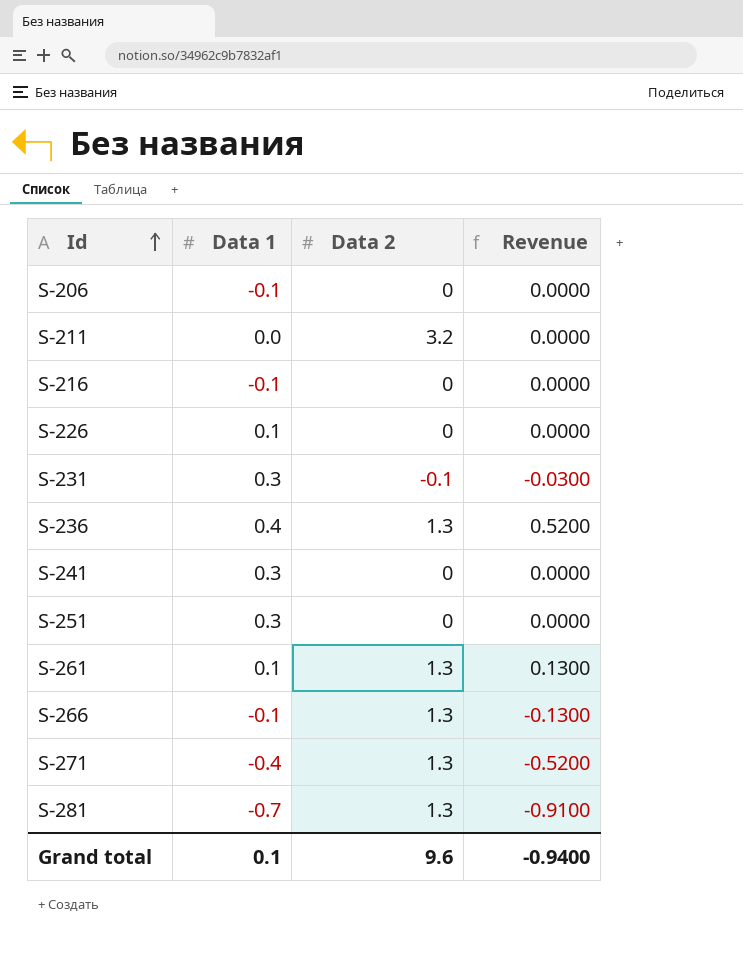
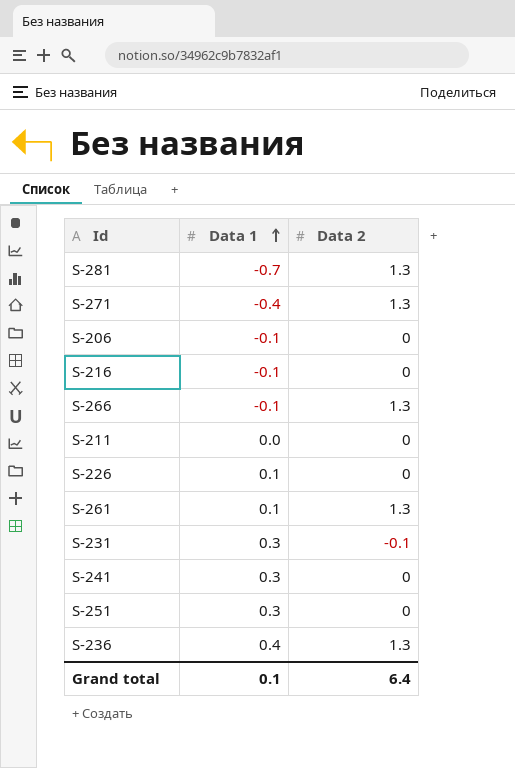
row order: Id ascending -> Data 1 ascending
column Revenue | formula: [Data 1] * [Data 2] -> none
S-211 | Data 2: 3.2 -> 0
Grand total | Data 2: 9.6 -> 6.4

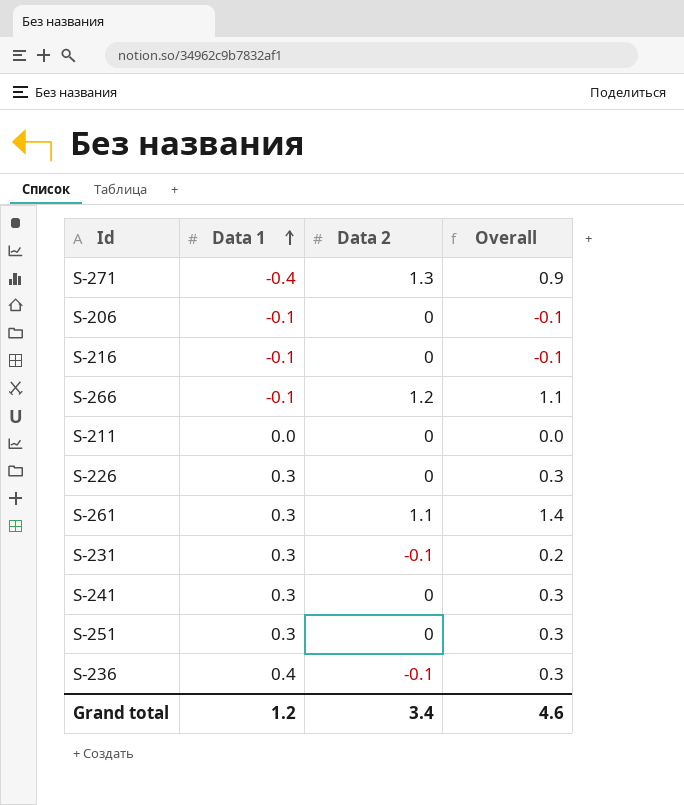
column Overall | formula: none -> [Data 1] + [Data 2]
row S-281: -0.7 | 1.3 -> none
S-266 | Data 2: 1.3 -> 1.2
S-226 | Data 1: 0.1 -> 0.3
S-261 | Data 1: 0.1 -> 0.3
S-261 | Data 2: 1.3 -> 1.1
S-236 | Data 2: 1.3 -> -0.1
Grand total | Data 1: 0.1 -> 1.2
Grand total | Data 2: 6.4 -> 3.4

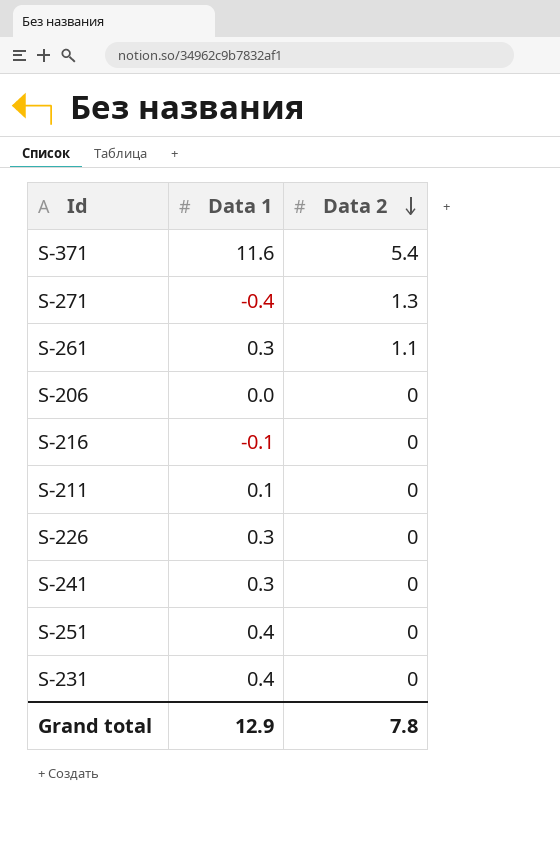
row order: Data 1 ascending -> Data 2 descending
column Overall | formula: [Data 1] + [Data 2] -> none
row S-266: -0.1 | 1.2 | 1.1 -> none
row S-236: 0.4 | -0.1 | 0.3 -> none
row S-371: none -> 11.6 | 5.4
S-206 | Data 1: -0.1 -> 0.0
S-211 | Data 1: 0.0 -> 0.1
S-251 | Data 1: 0.3 -> 0.4
S-231 | Data 1: 0.3 -> 0.4
S-231 | Data 2: -0.1 -> 0
Grand total | Data 1: 1.2 -> 12.9
Grand total | Data 2: 3.4 -> 7.8

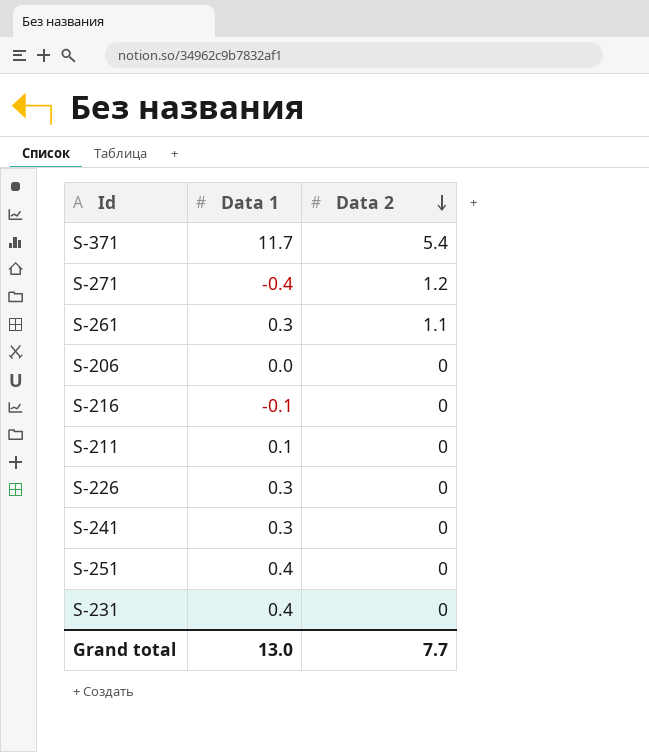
S-371 | Data 1: 11.6 -> 11.7
S-271 | Data 2: 1.3 -> 1.2
Grand total | Data 1: 12.9 -> 13.0
Grand total | Data 2: 7.8 -> 7.7

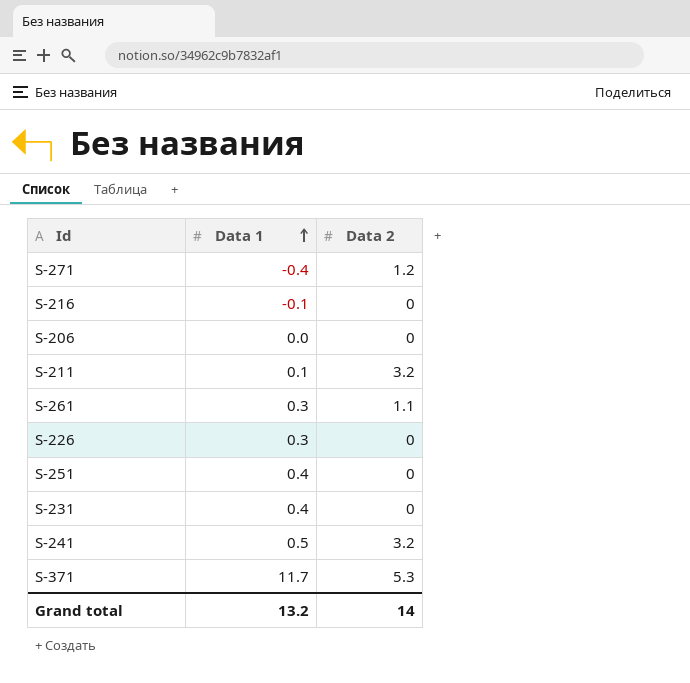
row order: Data 2 descending -> Data 1 ascending
S-211 | Data 2: 0 -> 3.2
S-241 | Data 1: 0.3 -> 0.5
S-241 | Data 2: 0 -> 3.2
S-371 | Data 2: 5.4 -> 5.3
Grand total | Data 1: 13.0 -> 13.2
Grand total | Data 2: 7.7 -> 14

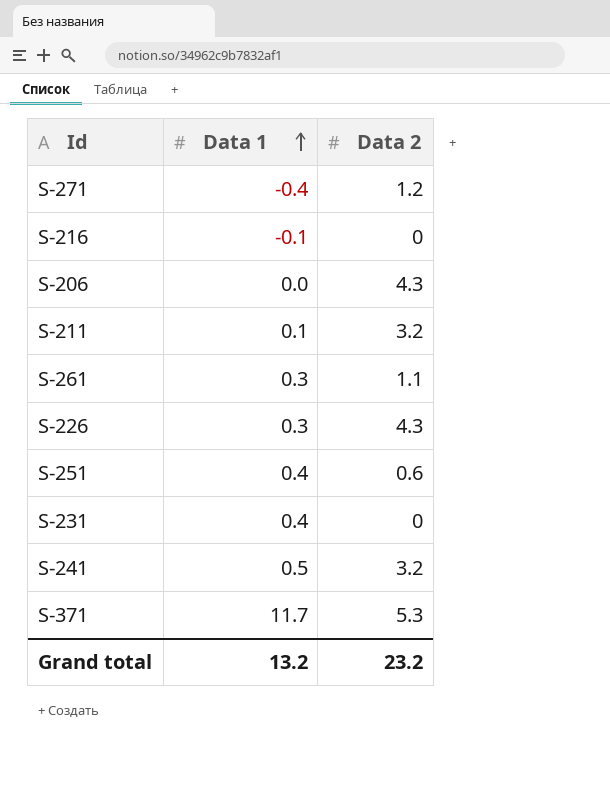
S-206 | Data 2: 0 -> 4.3
S-226 | Data 2: 0 -> 4.3
S-251 | Data 2: 0 -> 0.6
Grand total | Data 2: 14 -> 23.2

